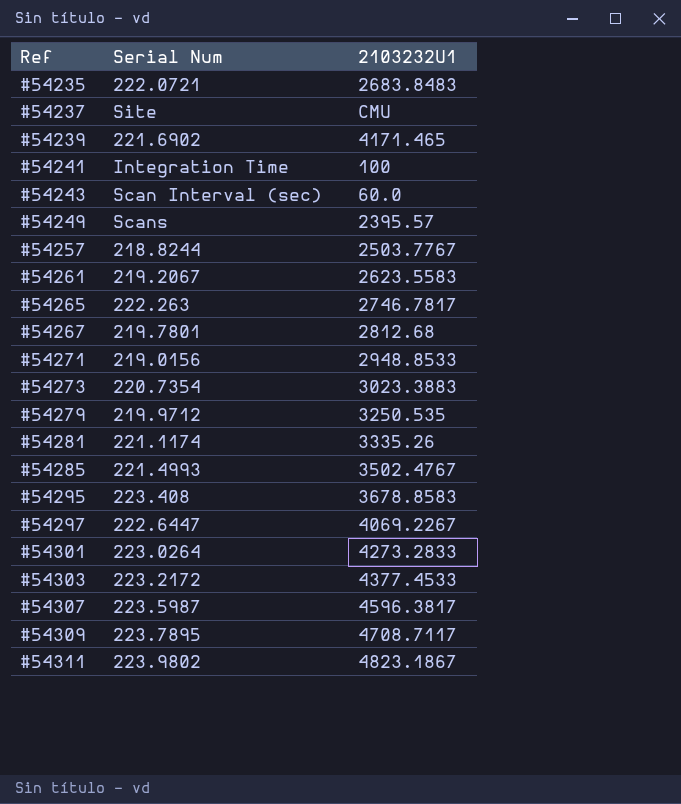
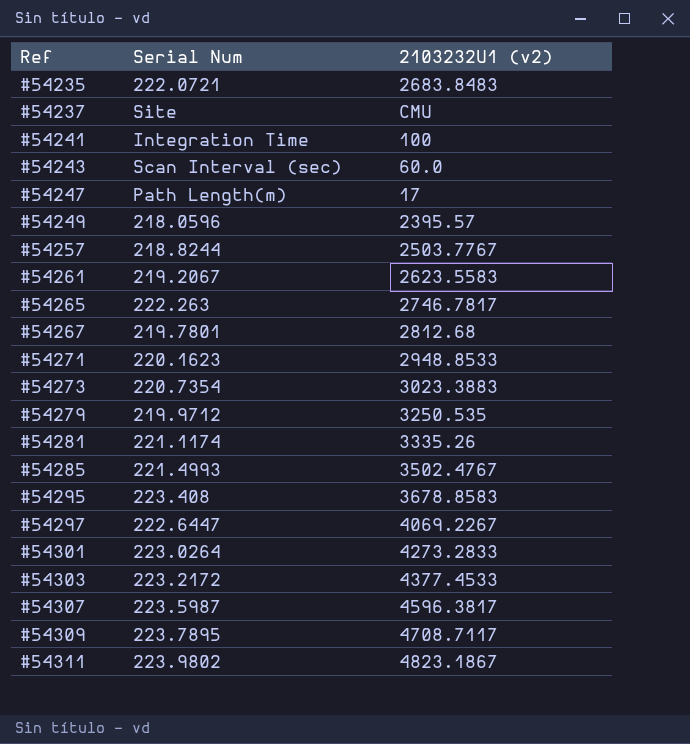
column name: 2103232U1 -> 2103232U1 (v2)
row #54239: 221.6902 | 4171.465 -> none
row #54247: none -> Path Length(m) | 17
#54249 | Serial Num: Scans -> 218.0596
#54271 | Serial Num: 219.0156 -> 220.1623

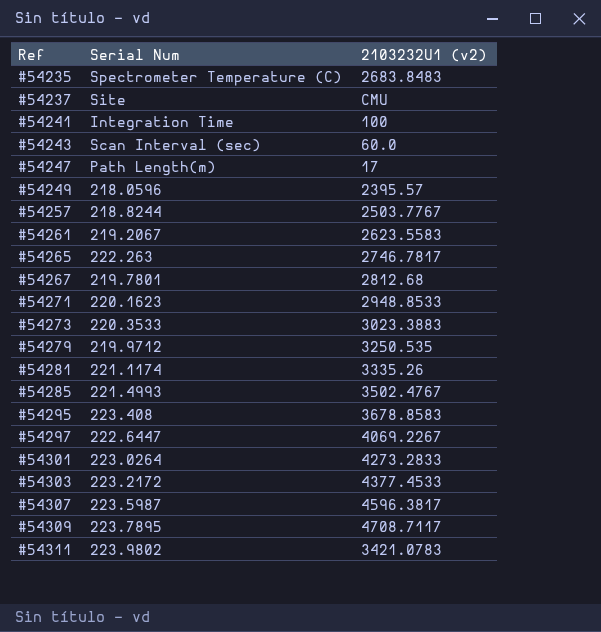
#54235 | Serial Num: 222.0721 -> Spectrometer Temperature (C)
#54273 | Serial Num: 220.7354 -> 220.3533
#54311 | 2103232U1 (v2): 4823.1867 -> 3421.0783

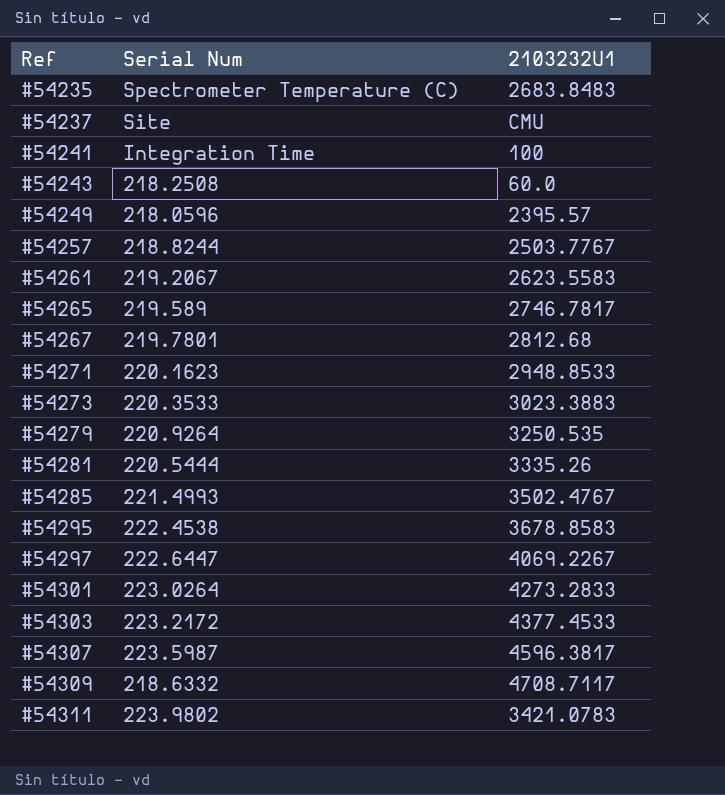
column name: 2103232U1 (v2) -> 2103232U1
row #54247: Path Length(m) | 17 -> none
#54243 | Serial Num: Scan Interval (sec) -> 218.2508
#54265 | Serial Num: 222.263 -> 219.589
#54279 | Serial Num: 219.9712 -> 220.9264
#54281 | Serial Num: 221.1174 -> 220.5444
#54295 | Serial Num: 223.408 -> 222.4538
#54309 | Serial Num: 223.7895 -> 218.6332

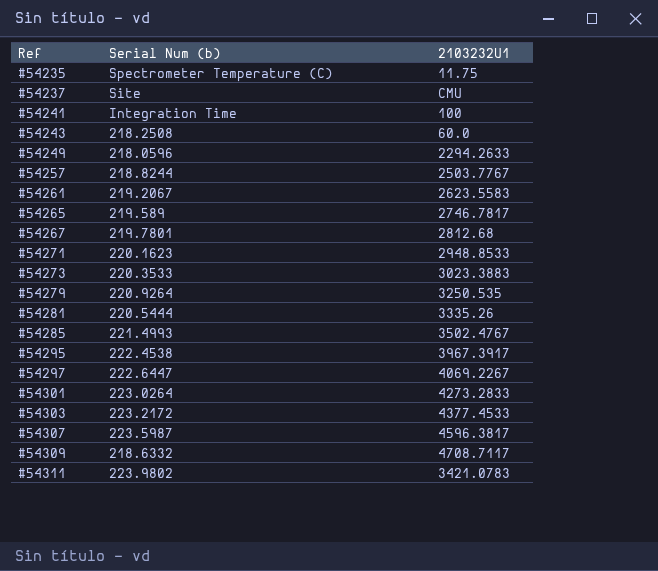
column name: Serial Num -> Serial Num (b)
#54235 | 2103232U1: 2683.8483 -> 11.75
#54249 | 2103232U1: 2395.57 -> 2294.2633
#54295 | 2103232U1: 3678.8583 -> 3967.3917

